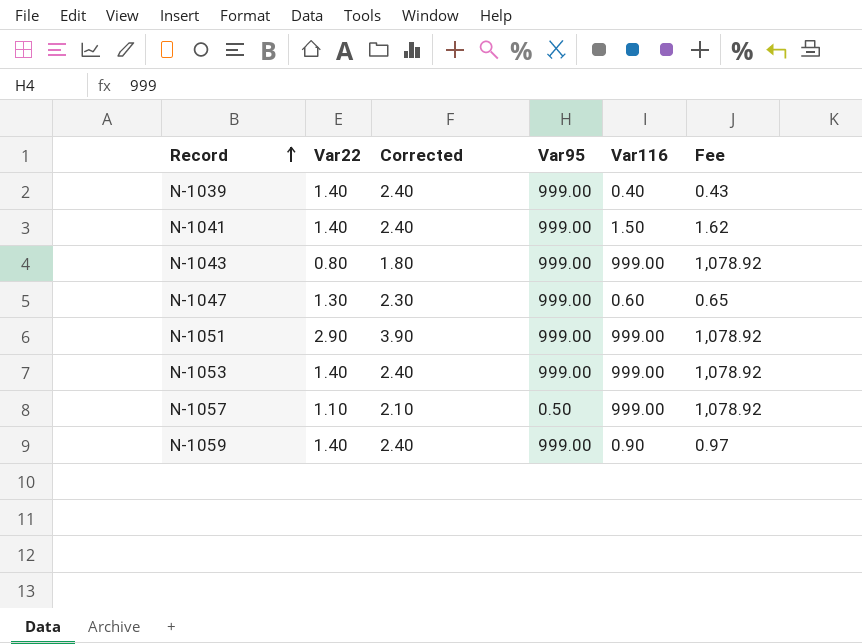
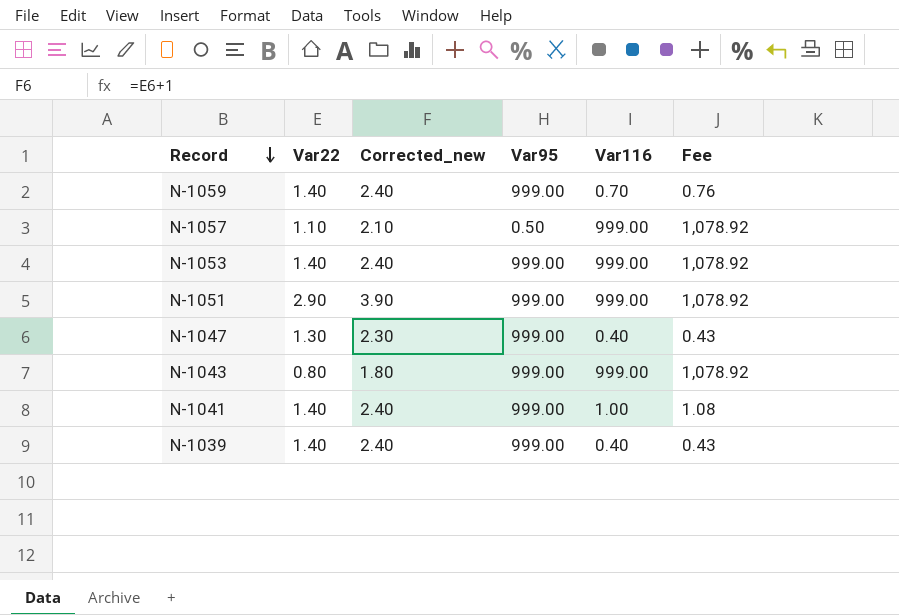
row order: Record ascending -> Record descending
column name: Corrected -> Corrected_new
N-1059 | Var116: 0.90 -> 0.70
N-1059 | Fee: 0.97 -> 0.76
N-1047 | Var116: 0.60 -> 0.40
N-1047 | Fee: 0.65 -> 0.43
N-1041 | Var116: 1.50 -> 1.00
N-1041 | Fee: 1.62 -> 1.08

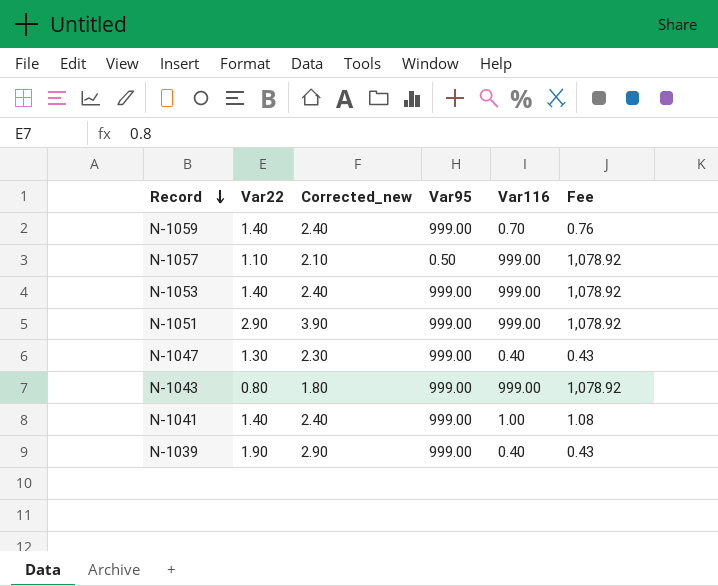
N-1039 | Var22: 1.40 -> 1.90
N-1039 | Corrected_new: 2.40 -> 2.90

